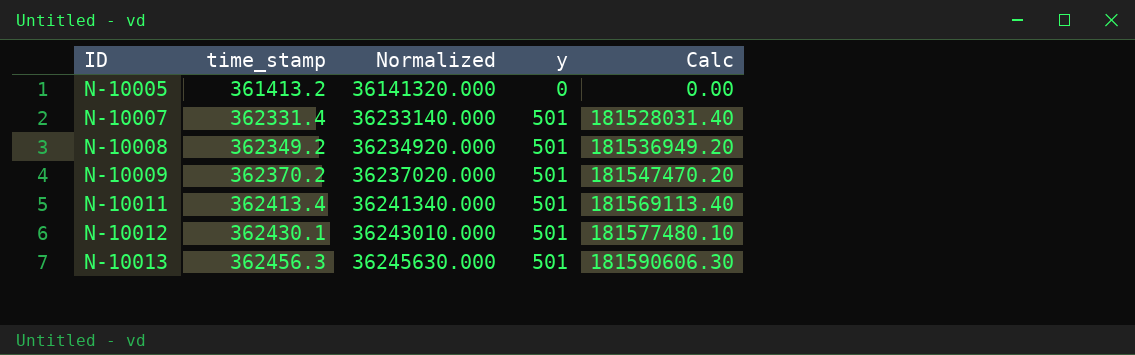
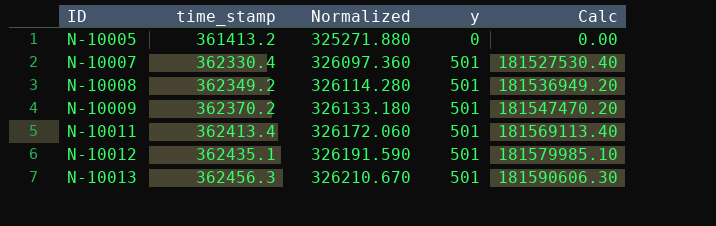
column Normalized | formula: [time_stamp] * 100 -> [time_stamp] * 0.9
N-10007 | time_stamp: 362331.4 -> 362330.4
N-10007 | Calc: 181528031.40 -> 181527530.40
N-10012 | time_stamp: 362430.1 -> 362435.1
N-10012 | Calc: 181577480.10 -> 181579985.10

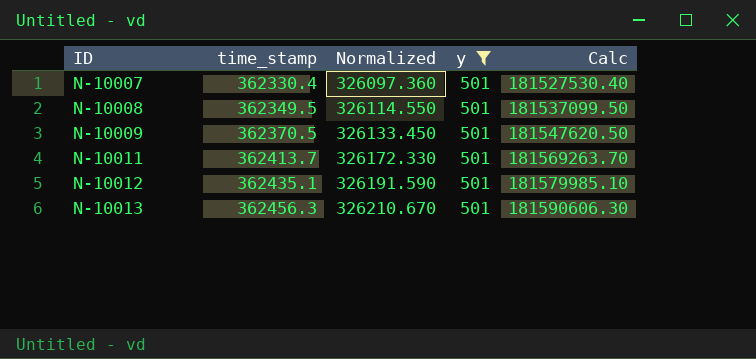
filter: none -> y = 501
N-10008 | time_stamp: 362349.2 -> 362349.5
N-10008 | Normalized: 326114.280 -> 326114.550
N-10008 | Calc: 181536949.20 -> 181537099.50
N-10009 | time_stamp: 362370.2 -> 362370.5
N-10009 | Normalized: 326133.180 -> 326133.450
N-10009 | Calc: 181547470.20 -> 181547620.50
N-10011 | time_stamp: 362413.4 -> 362413.7
N-10011 | Normalized: 326172.060 -> 326172.330
N-10011 | Calc: 181569113.40 -> 181569263.70

